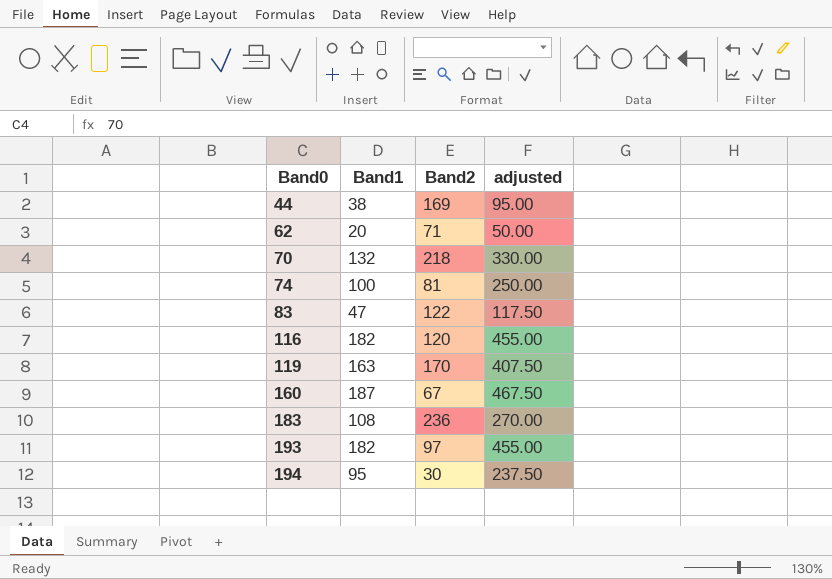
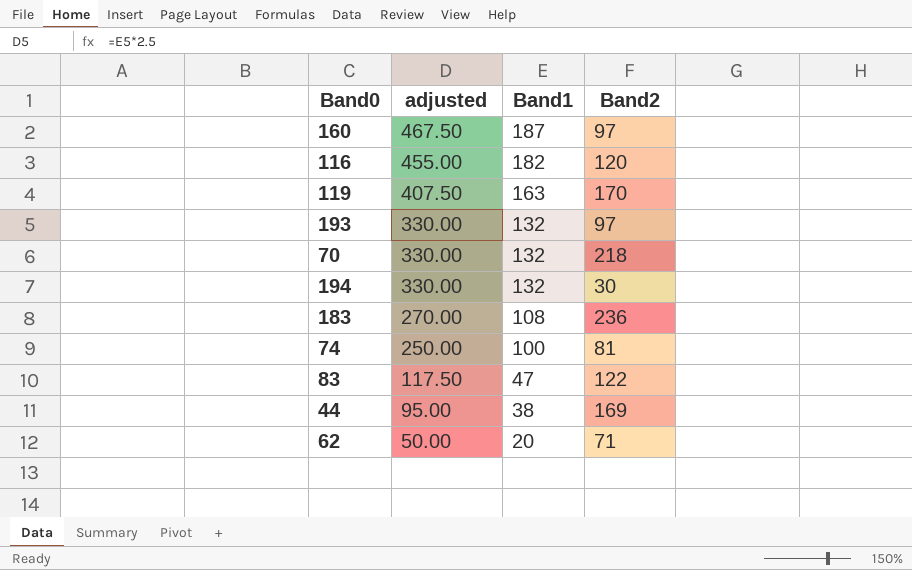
row order: Band0 ascending -> adjusted descending
column adjusted | position: 4 -> 2
160 | Band2: 67 -> 97
193 | adjusted: 455.00 -> 330.00
193 | Band1: 182 -> 132
194 | adjusted: 237.50 -> 330.00
194 | Band1: 95 -> 132

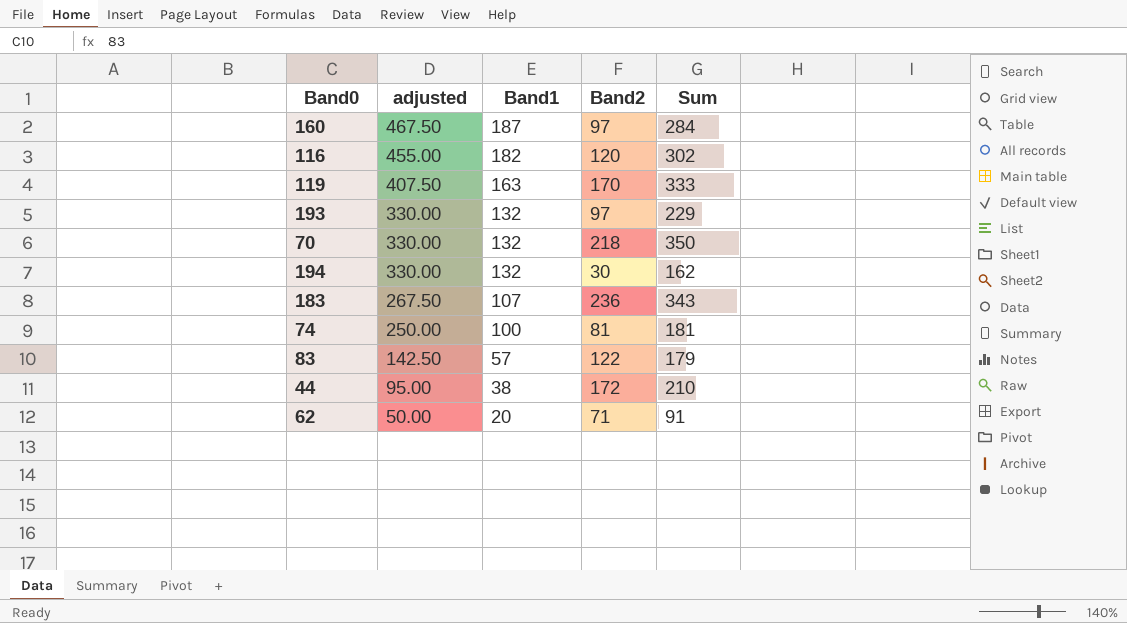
column Sum | formula: none -> [Band1] + [Band2]
183 | adjusted: 270.00 -> 267.50
183 | Band1: 108 -> 107
83 | adjusted: 117.50 -> 142.50
83 | Band1: 47 -> 57
44 | Band2: 169 -> 172

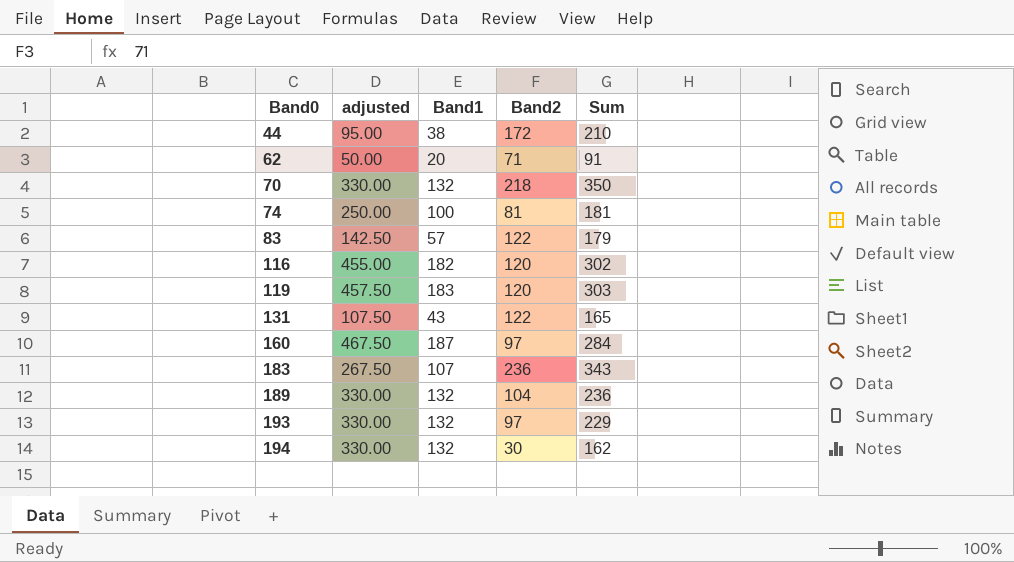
row order: adjusted descending -> Band0 ascending
119 | adjusted: 407.50 -> 457.50
119 | Band1: 163 -> 183
119 | Band2: 170 -> 120
119 | Sum: 333 -> 303
row 131: none -> 107.50 | 43 | 122 | 165
row 189: none -> 330.00 | 132 | 104 | 236

